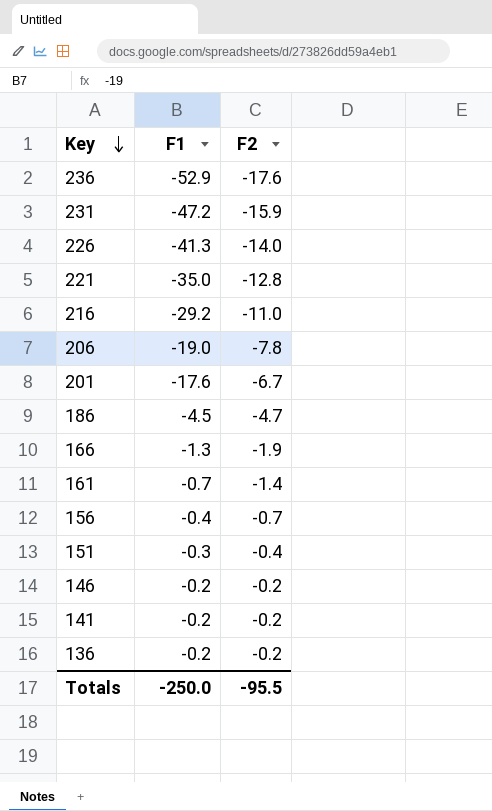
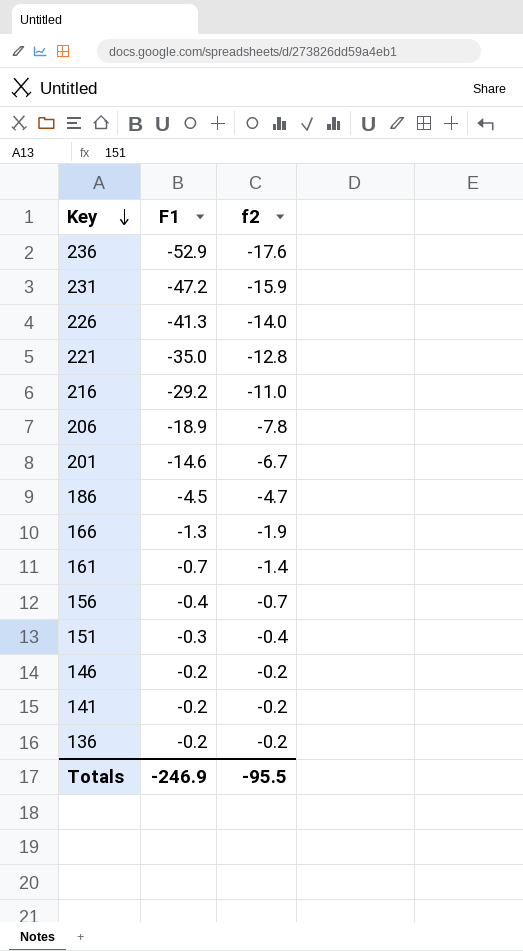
column name: F2 -> f2
206 | F1: -19.0 -> -18.9
201 | F1: -17.6 -> -14.6
Totals | F1: -250.0 -> -246.9

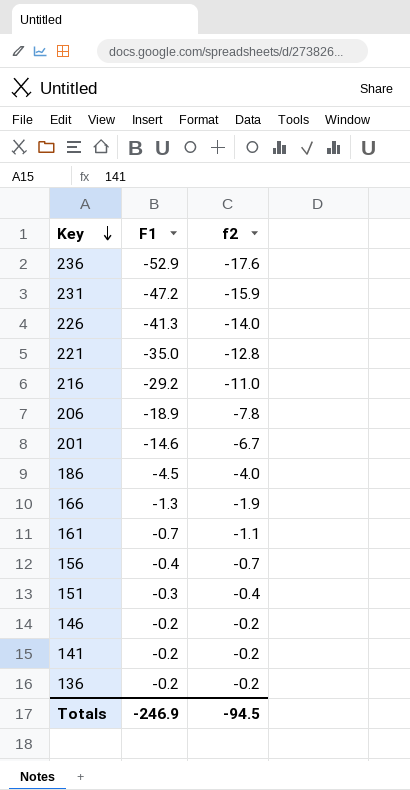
186 | f2: -4.7 -> -4.0
161 | f2: -1.4 -> -1.1
Totals | f2: -95.5 -> -94.5

